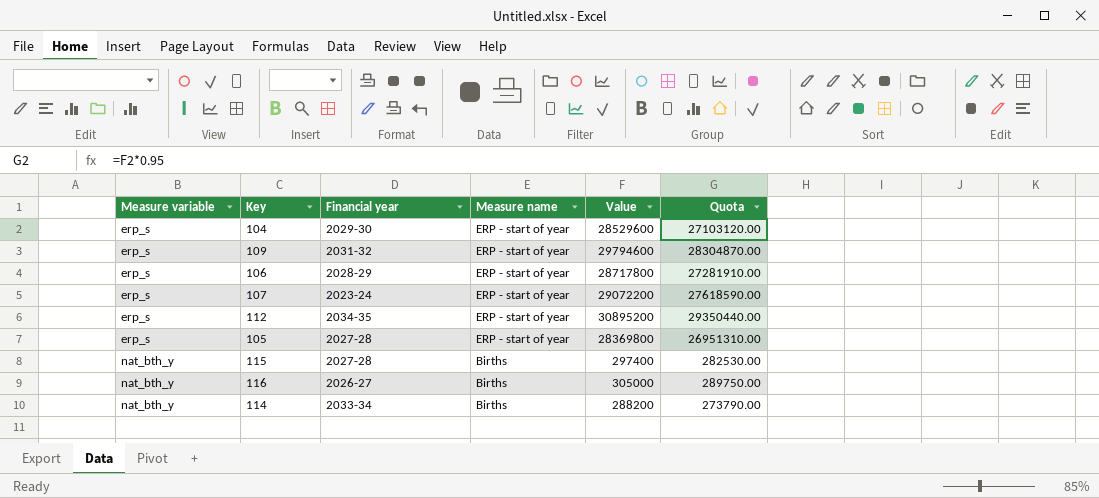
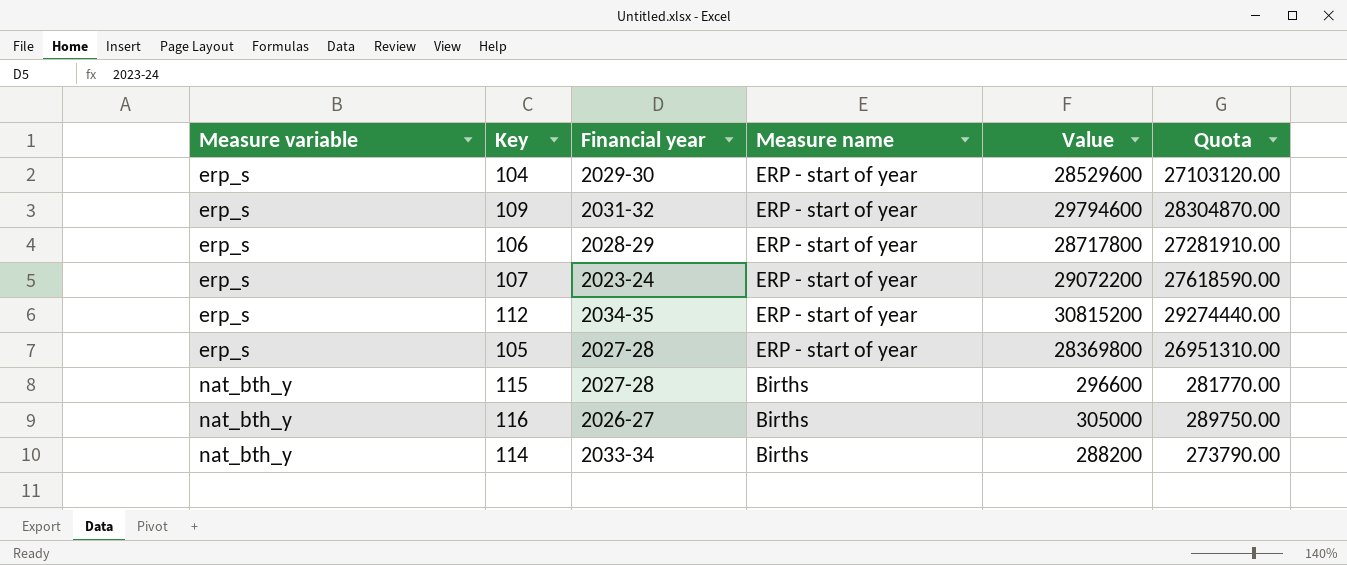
112 | Value: 30895200 -> 30815200
112 | Quota: 29350440.00 -> 29274440.00
115 | Value: 297400 -> 296600
115 | Quota: 282530.00 -> 281770.00

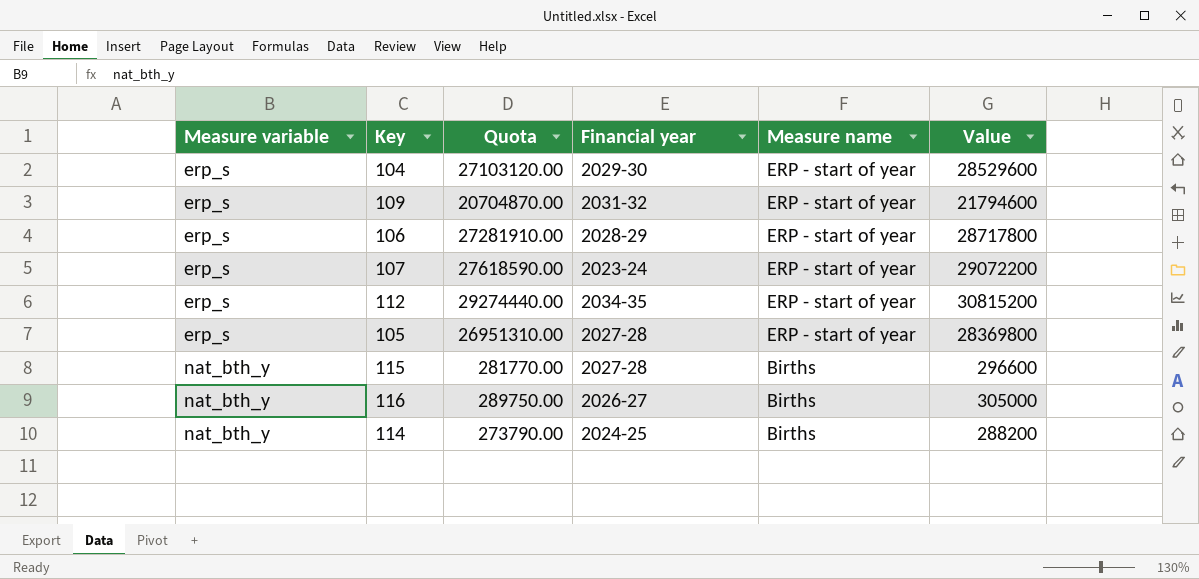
column Quota | position: 6 -> 3
109 | Quota: 28304870.00 -> 20704870.00
109 | Value: 29794600 -> 21794600
114 | Financial year: 2033-34 -> 2024-25

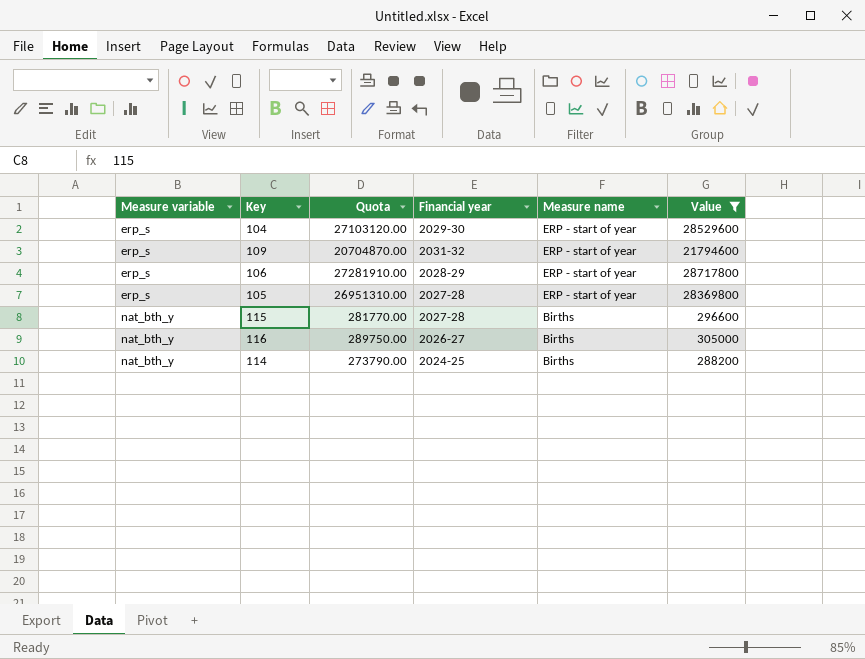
filter: none -> Value <= 28717800

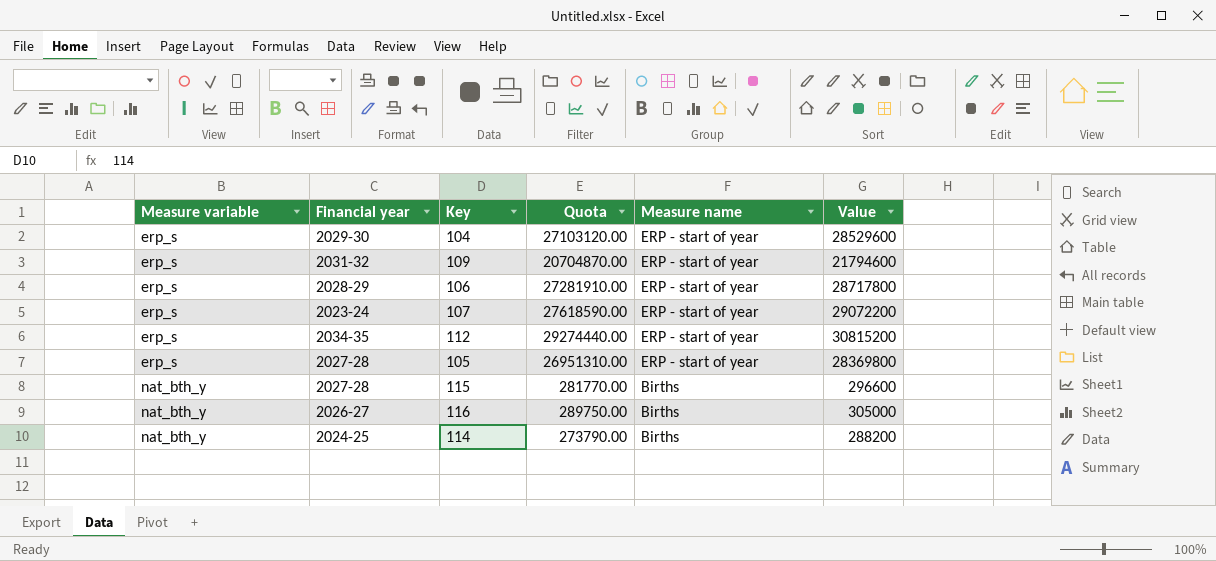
filter: Value <= 28717800 -> none
column Financial year | position: 4 -> 2

